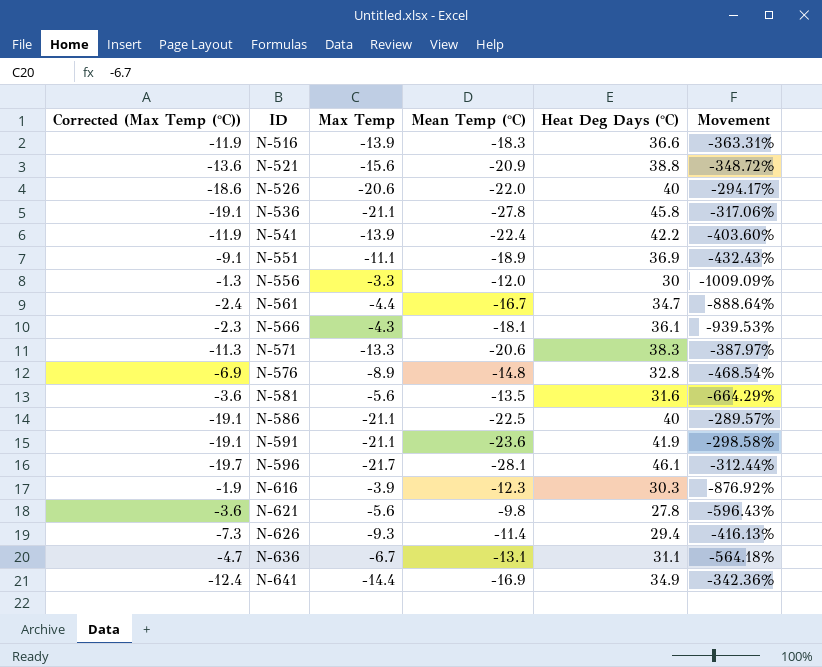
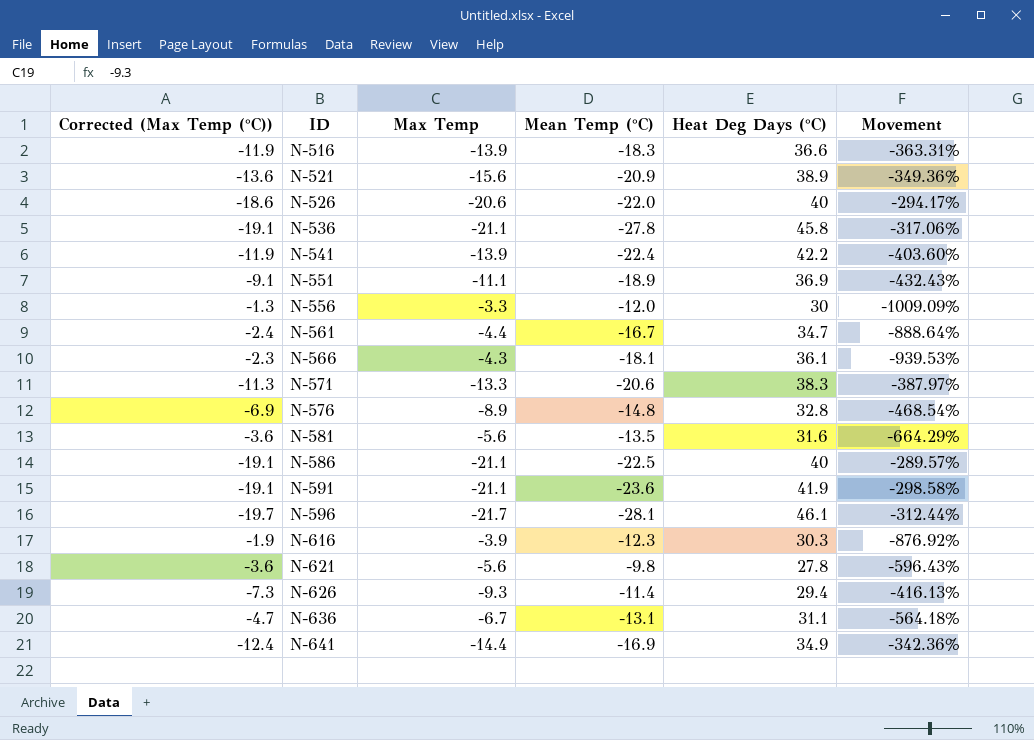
N-521 | Heat Deg Days (°C): 38.8 -> 38.9
N-521 | Movement: -348.72% -> -349.36%

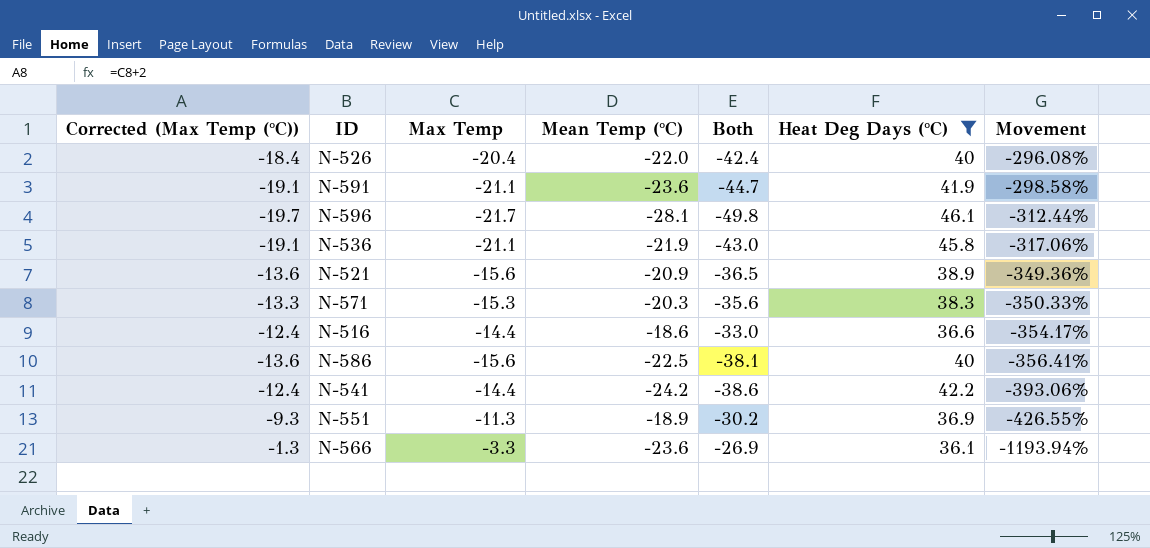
filter: none -> Heat Deg Days (°C) >= 36.1
row order: ID ascending -> Movement descending
column Both | formula: none -> [Max Temp] + [Mean Temp (°C)]
N-526 | Corrected (Max Temp (°C)): -18.6 -> -18.4
N-526 | Max Temp: -20.6 -> -20.4
N-526 | Movement: -294.17% -> -296.08%
N-536 | Mean Temp (°C): -27.8 -> -21.9
N-571 | Corrected (Max Temp (°C)): -11.3 -> -13.3
N-571 | Max Temp: -13.3 -> -15.3
N-571 | Mean Temp (°C): -20.6 -> -20.3
N-571 | Movement: -387.97% -> -350.33%
N-516 | Corrected (Max Temp (°C)): -11.9 -> -12.4
N-516 | Max Temp: -13.9 -> -14.4
N-516 | Mean Temp (°C): -18.3 -> -18.6
N-516 | Movement: -363.31% -> -354.17%
N-586 | Corrected (Max Temp (°C)): -19.1 -> -13.6
N-586 | Max Temp: -21.1 -> -15.6
N-586 | Movement: -289.57% -> -356.41%
N-541 | Corrected (Max Temp (°C)): -11.9 -> -12.4
N-541 | Max Temp: -13.9 -> -14.4
N-541 | Mean Temp (°C): -22.4 -> -24.2
N-541 | Movement: -403.60% -> -393.06%
N-551 | Corrected (Max Temp (°C)): -9.1 -> -9.3
N-551 | Max Temp: -11.1 -> -11.3
N-551 | Movement: -432.43% -> -426.55%
N-566 | Corrected (Max Temp (°C)): -2.3 -> -1.3
N-566 | Max Temp: -4.3 -> -3.3
N-566 | Mean Temp (°C): -18.1 -> -23.6
N-566 | Movement: -939.53% -> -1193.94%

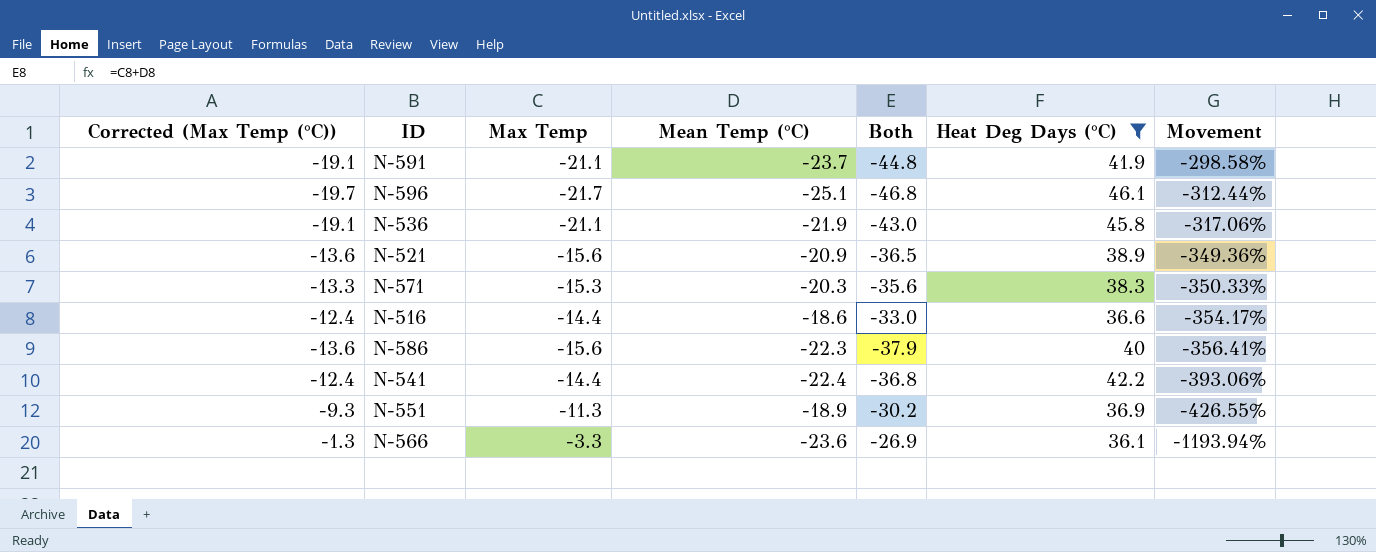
row N-526: -18.4 | -20.4 | -22.0 | -42.4 | 40 | -296.08% -> none
N-591 | Mean Temp (°C): -23.6 -> -23.7
N-591 | Both: -44.7 -> -44.8
N-596 | Mean Temp (°C): -28.1 -> -25.1
N-596 | Both: -49.8 -> -46.8
N-586 | Mean Temp (°C): -22.5 -> -22.3
N-586 | Both: -38.1 -> -37.9
N-541 | Mean Temp (°C): -24.2 -> -22.4
N-541 | Both: -38.6 -> -36.8

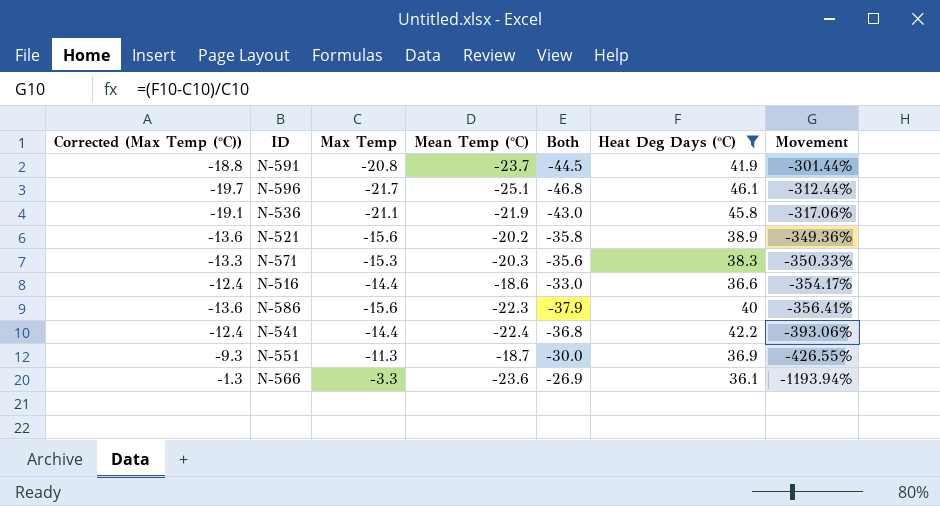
N-591 | Corrected (Max Temp (°C)): -19.1 -> -18.8
N-591 | Max Temp: -21.1 -> -20.8
N-591 | Both: -44.8 -> -44.5
N-591 | Movement: -298.58% -> -301.44%
N-521 | Mean Temp (°C): -20.9 -> -20.2
N-521 | Both: -36.5 -> -35.8
N-551 | Mean Temp (°C): -18.9 -> -18.7
N-551 | Both: -30.2 -> -30.0

